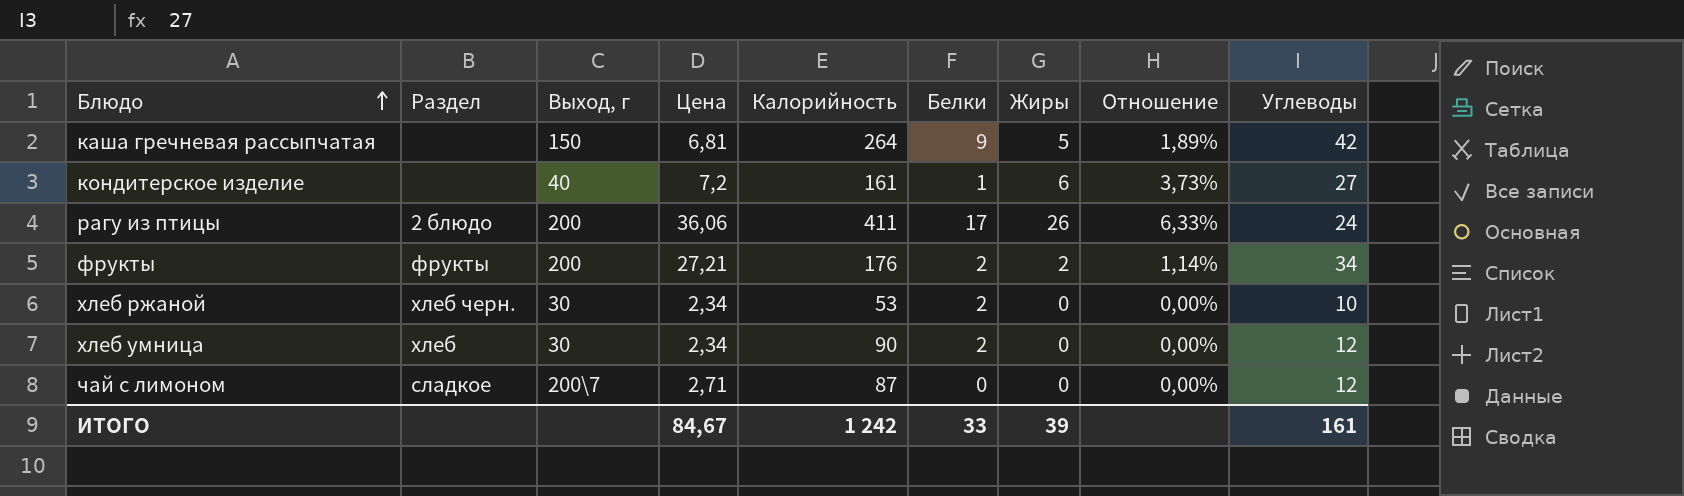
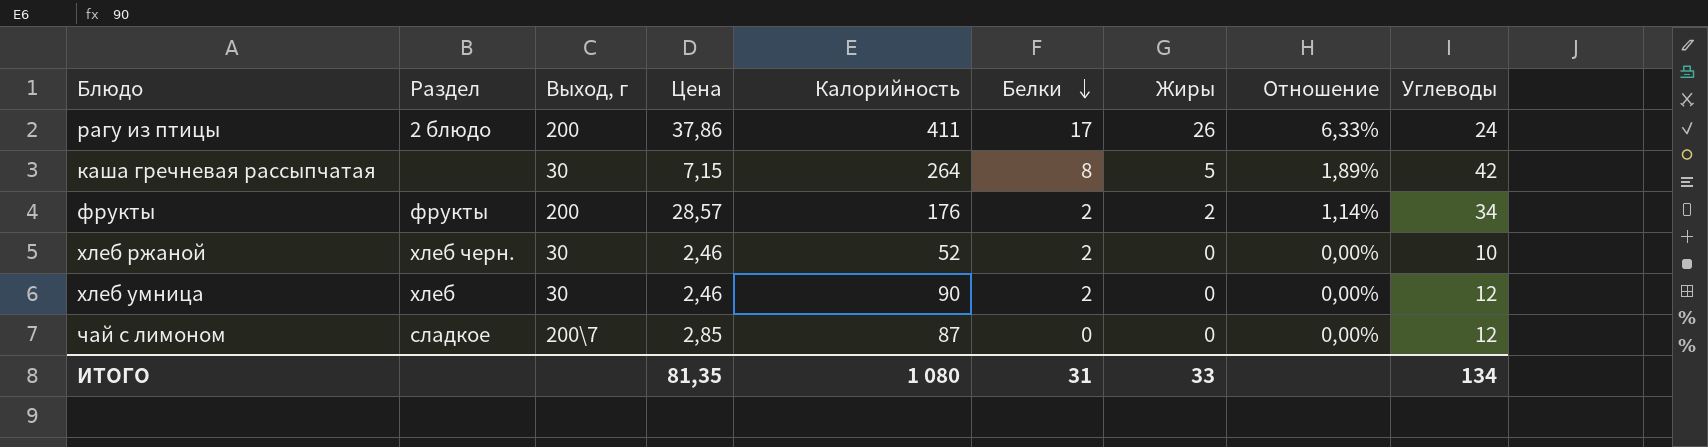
row order: Блюдо ascending -> Белки descending
row кондитерское изделие: none | 40 | 7,2 | 161 | 1 | 6 | 3,73% | 27 -> none
рагу из птицы | Цена: 36,06 -> 37,86
каша гречневая рассыпчатая | Выход, г: 150 -> 30
каша гречневая рассыпчатая | Цена: 6,81 -> 7,15
каша гречневая рассыпчатая | Белки: 9 -> 8
фрукты | Цена: 27,21 -> 28,57
хлеб ржаной | Цена: 2,34 -> 2,46
хлеб ржаной | Калорийность: 53 -> 52
хлеб умница | Цена: 2,34 -> 2,46
чай с лимоном | Цена: 2,71 -> 2,85
ИТОГО | Цена: 84,67 -> 81,35
ИТОГО | Калорийность: 1 242 -> 1 080
ИТОГО | Белки: 33 -> 31
ИТОГО | Жиры: 39 -> 33
ИТОГО | Углеводы: 161 -> 134

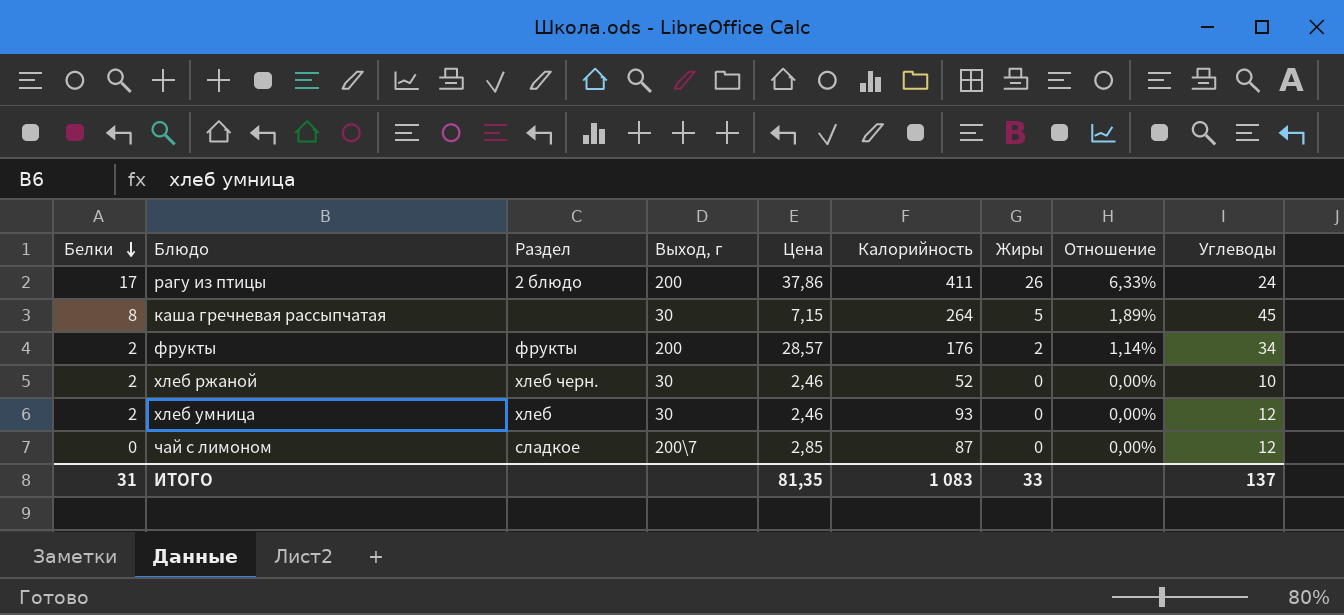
column Белки | position: 6 -> 1
каша гречневая рассыпчатая | Углеводы: 42 -> 45
хлеб умница | Калорийность: 90 -> 93
ИТОГО | Калорийность: 1 080 -> 1 083
ИТОГО | Углеводы: 134 -> 137

